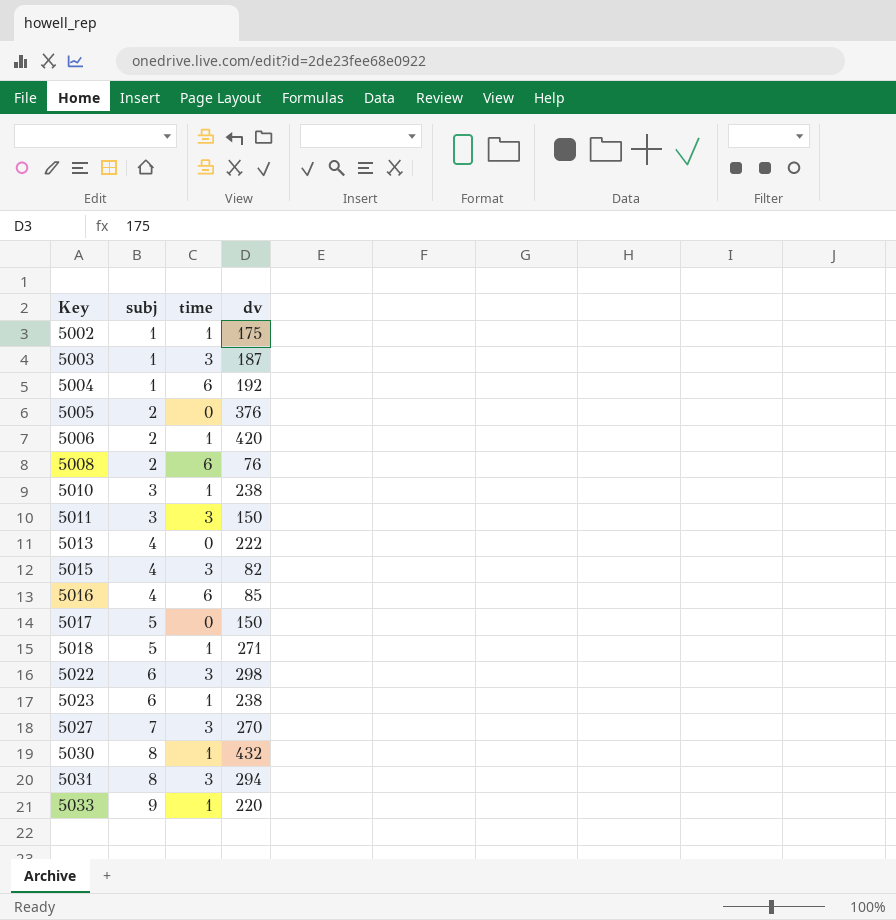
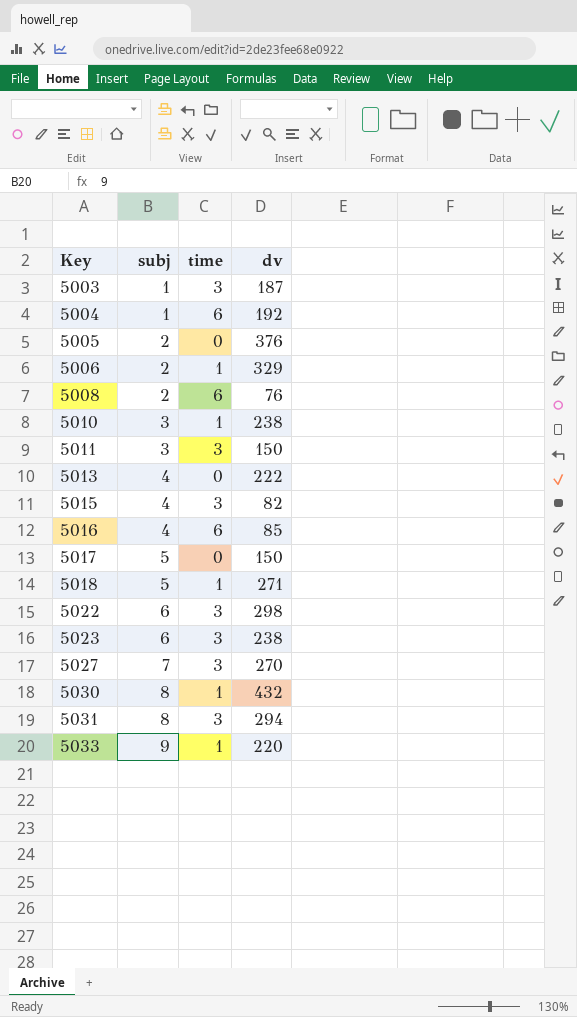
row 5002: 1 | 1 | 175 -> none
5006 | dv: 420 -> 329
5023 | time: 1 -> 3

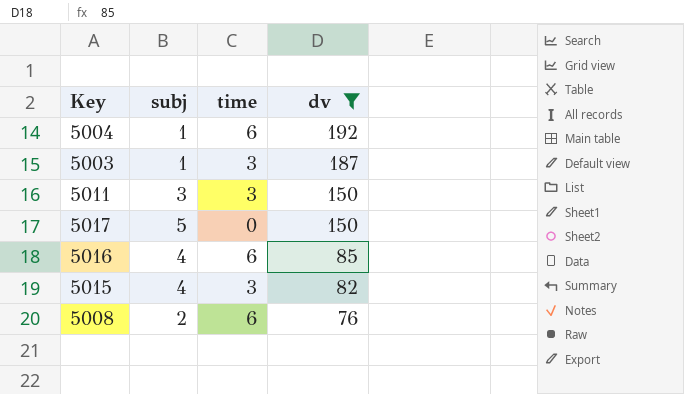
filter: none -> dv <= 192
row order: Key ascending -> dv descending

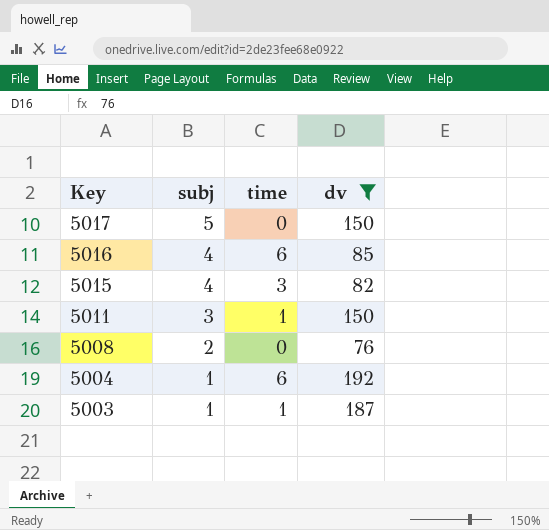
row order: dv descending -> Key descending
5011 | time: 3 -> 1
5008 | time: 6 -> 0
5003 | time: 3 -> 1

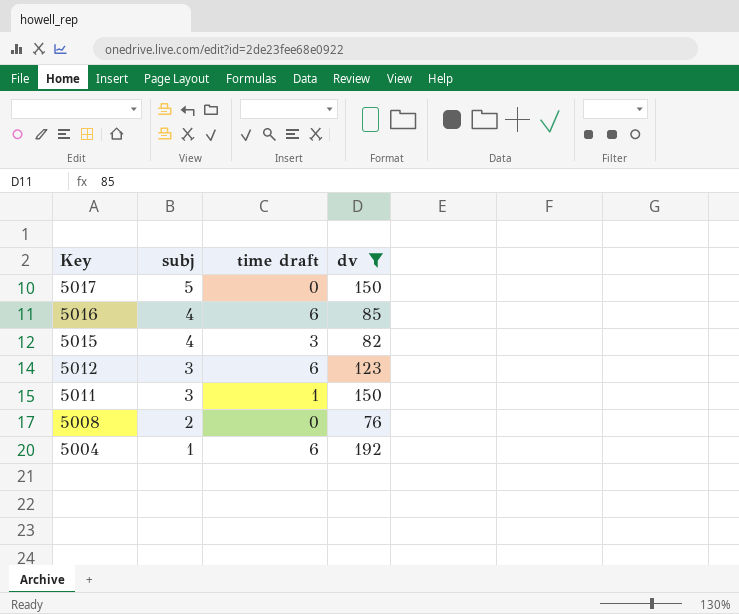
column name: time -> time draft
row 5003: 1 | 1 | 187 -> none
row 5012: none -> 3 | 6 | 123

